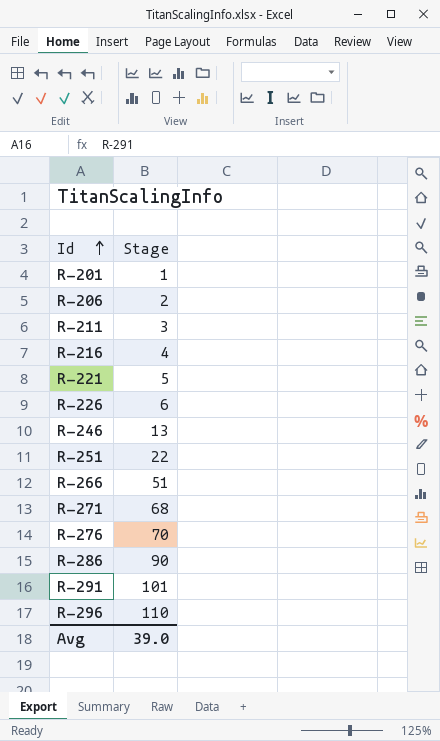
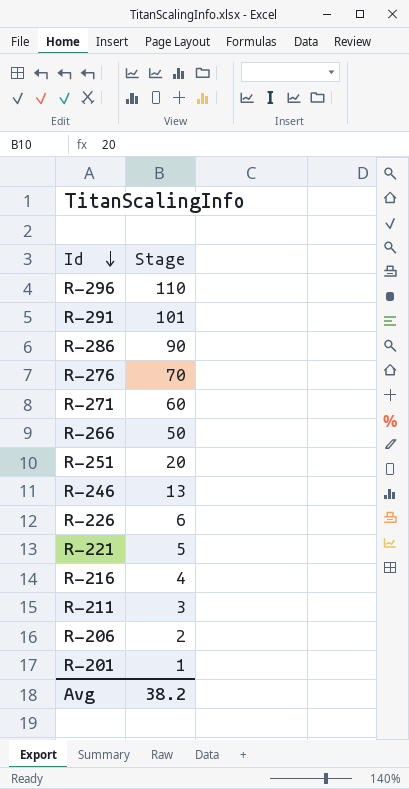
row order: Id ascending -> Id descending
R-271 | Stage: 68 -> 60
R-266 | Stage: 51 -> 50
R-251 | Stage: 22 -> 20
Avg | Stage: 39.0 -> 38.2

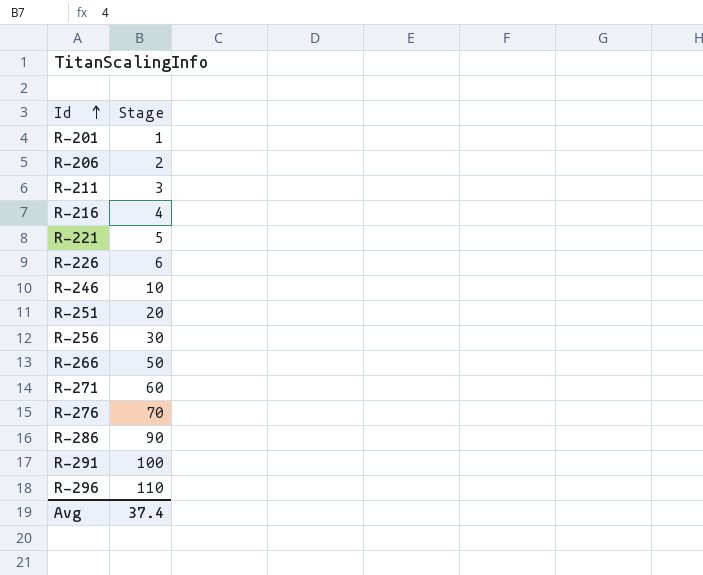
row order: Id descending -> Id ascending
R-246 | Stage: 13 -> 10
row R-256: none -> 30
R-291 | Stage: 101 -> 100
Avg | Stage: 38.2 -> 37.4

